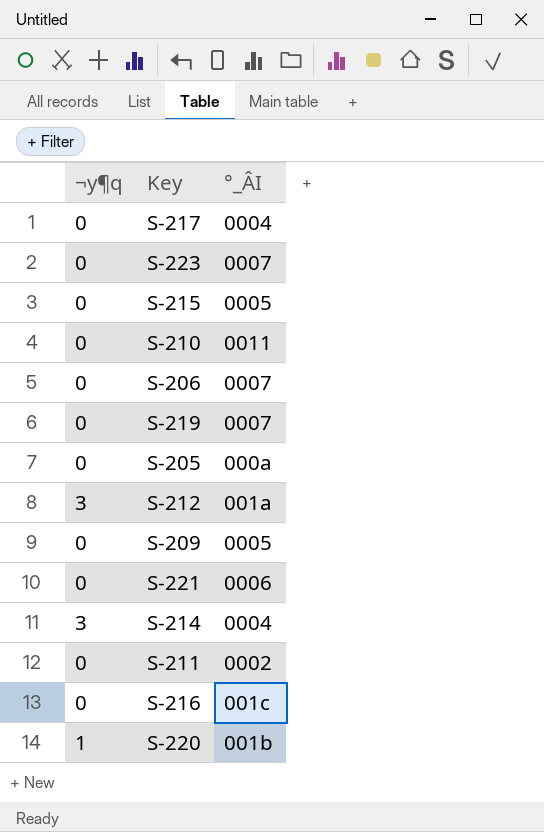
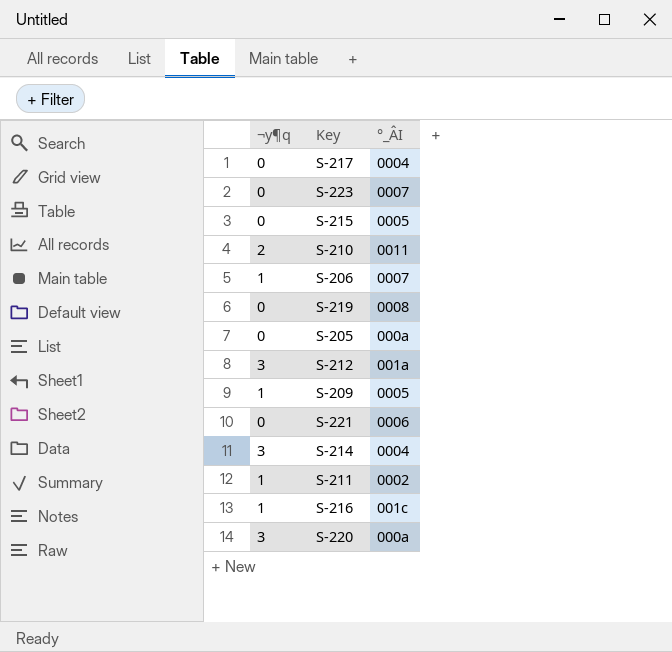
S-210 | ¬y¶q: 0 -> 2
S-206 | ¬y¶q: 0 -> 1
S-219 | °_ÂI: 0007 -> 0008
S-209 | ¬y¶q: 0 -> 1
S-211 | ¬y¶q: 0 -> 1
S-216 | ¬y¶q: 0 -> 1
S-220 | ¬y¶q: 1 -> 3
S-220 | °_ÂI: 001b -> 000a

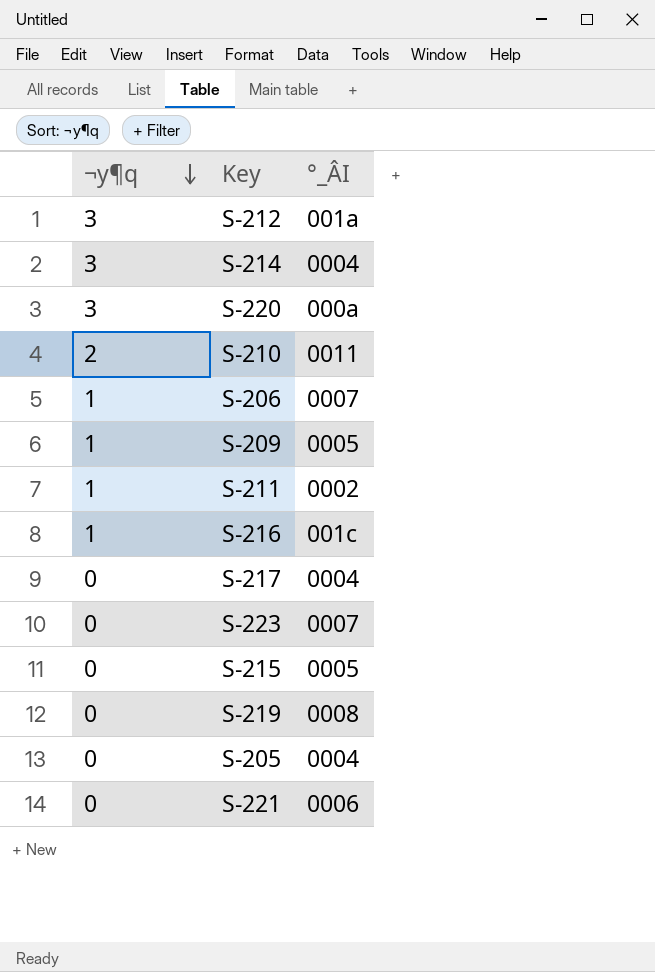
row order: none -> ¬y¶q descending
S-205 | °_ÂI: 000a -> 0004

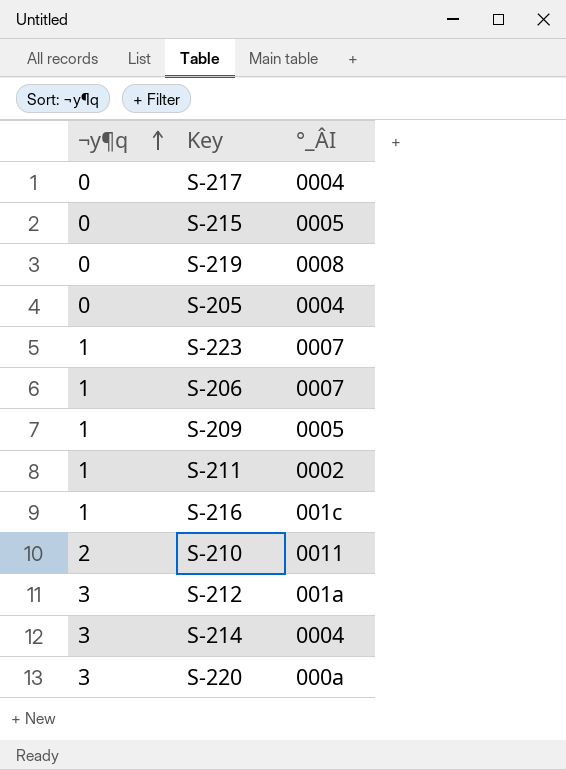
row order: ¬y¶q descending -> ¬y¶q ascending
row S-221: 0 | 0006 -> none
S-223 | ¬y¶q: 0 -> 1

